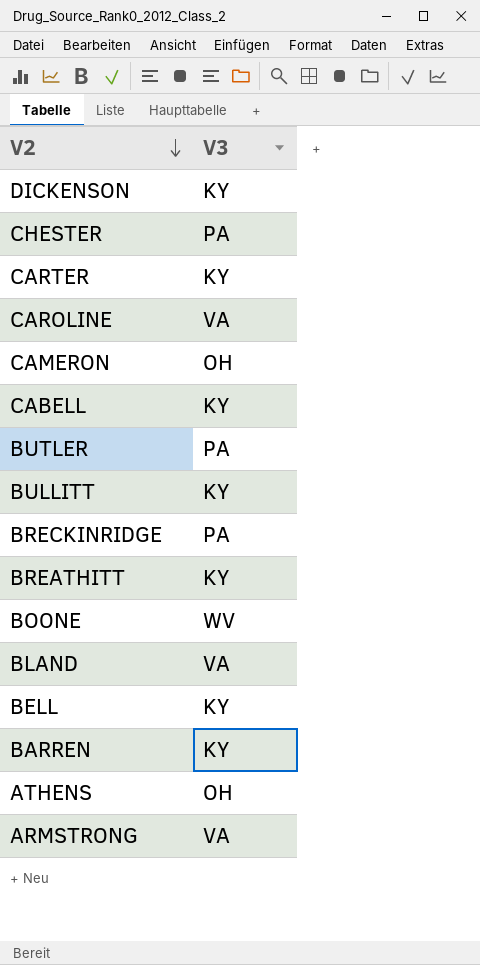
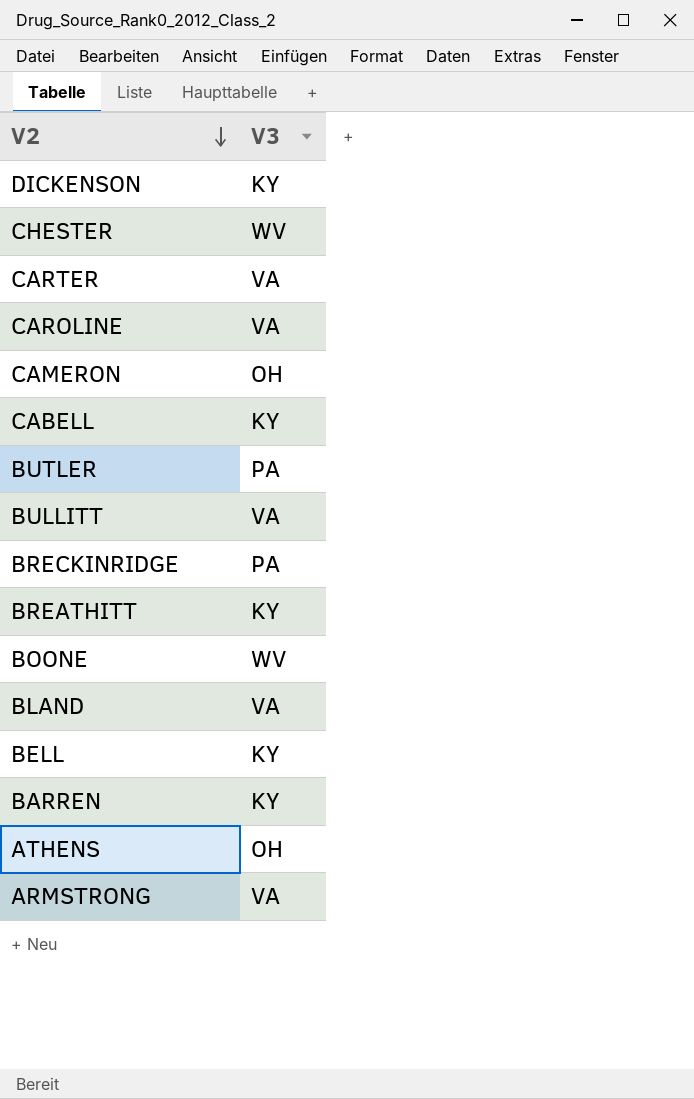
CHESTER | V3: PA -> WV
CARTER | V3: KY -> VA
BULLITT | V3: KY -> VA

